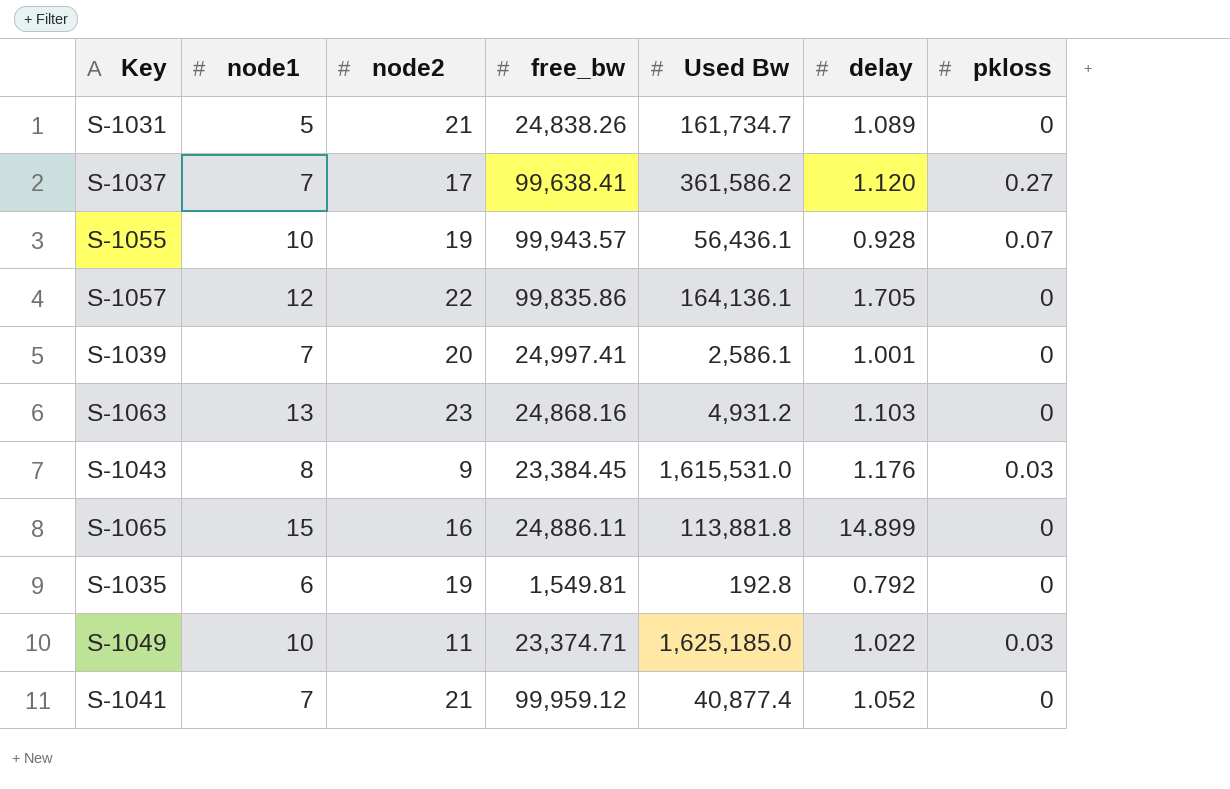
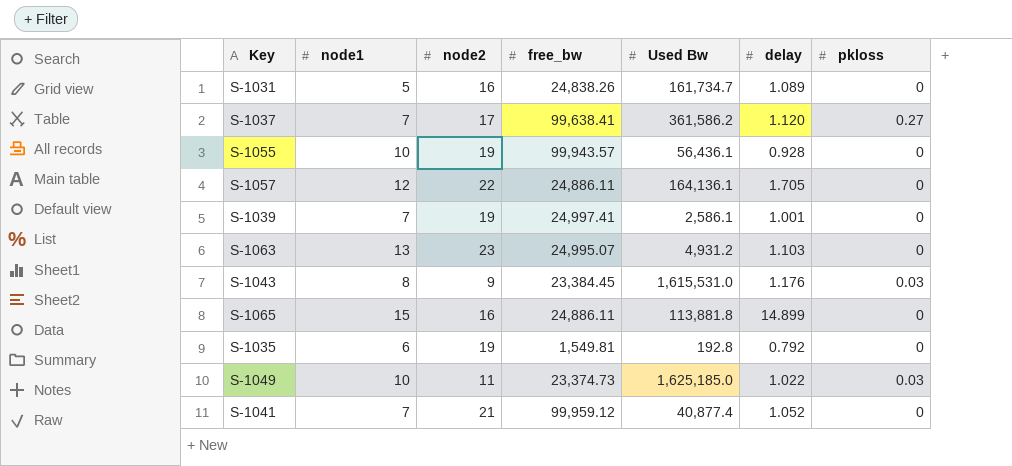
S-1031 | node2: 21 -> 16
S-1055 | pkloss: 0.07 -> 0
S-1057 | free_bw: 99,835.86 -> 24,886.11
S-1039 | node2: 20 -> 19
S-1063 | free_bw: 24,868.16 -> 24,995.07
S-1049 | free_bw: 23,374.71 -> 23,374.73

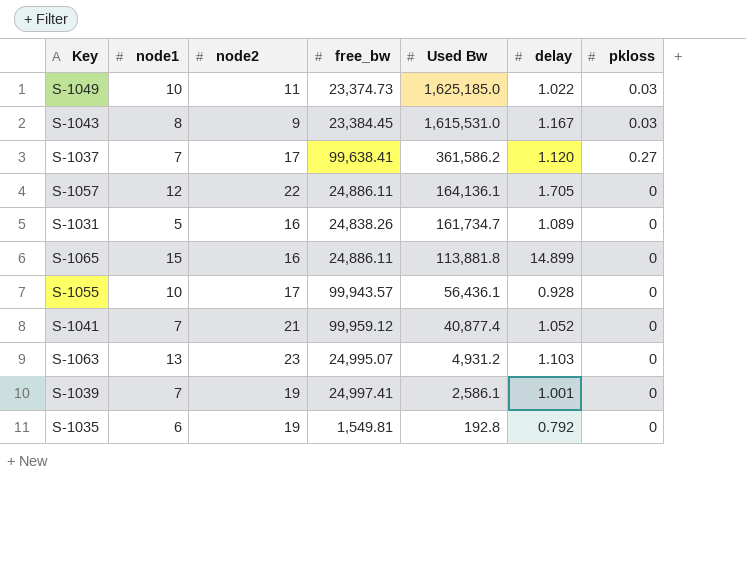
row order: none -> Used Bw descending
S-1043 | delay: 1.176 -> 1.167
S-1055 | node2: 19 -> 17

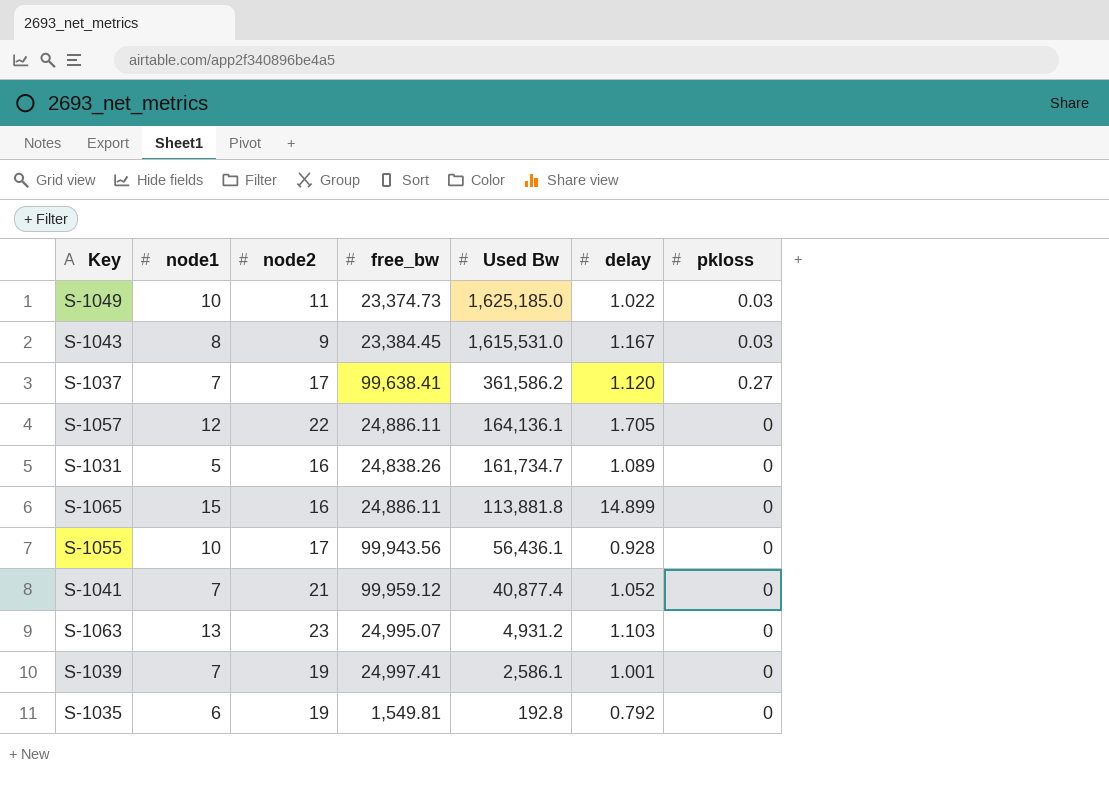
S-1055 | free_bw: 99,943.57 -> 99,943.56

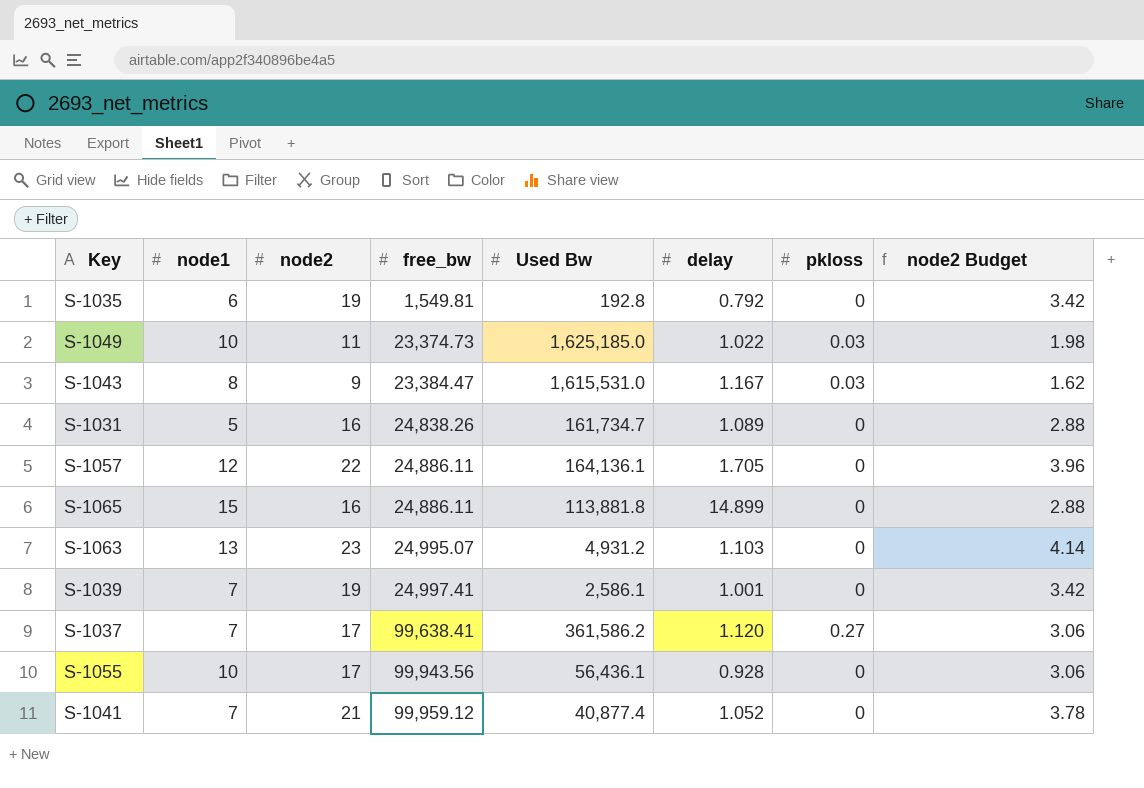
row order: Used Bw descending -> free_bw ascending
column node2 Budget | formula: none -> [node2] * 0.18
S-1043 | free_bw: 23,384.45 -> 23,384.47

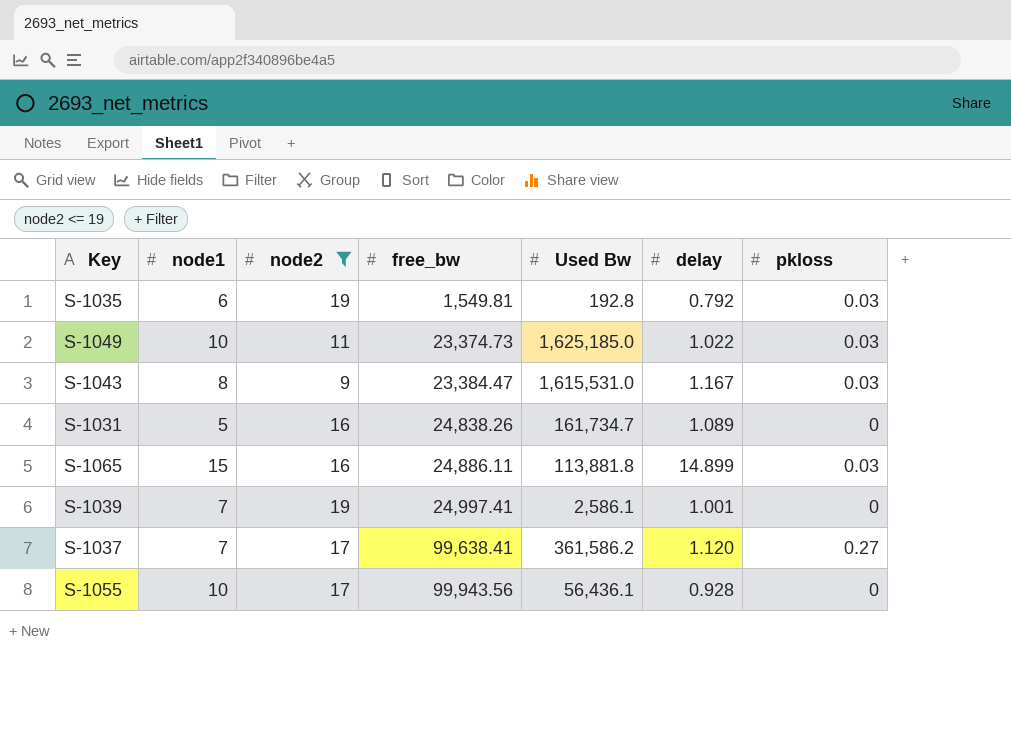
filter: none -> node2 <= 19
column node2 Budget | formula: [node2] * 0.18 -> none
S-1035 | pkloss: 0 -> 0.03
S-1065 | pkloss: 0 -> 0.03

